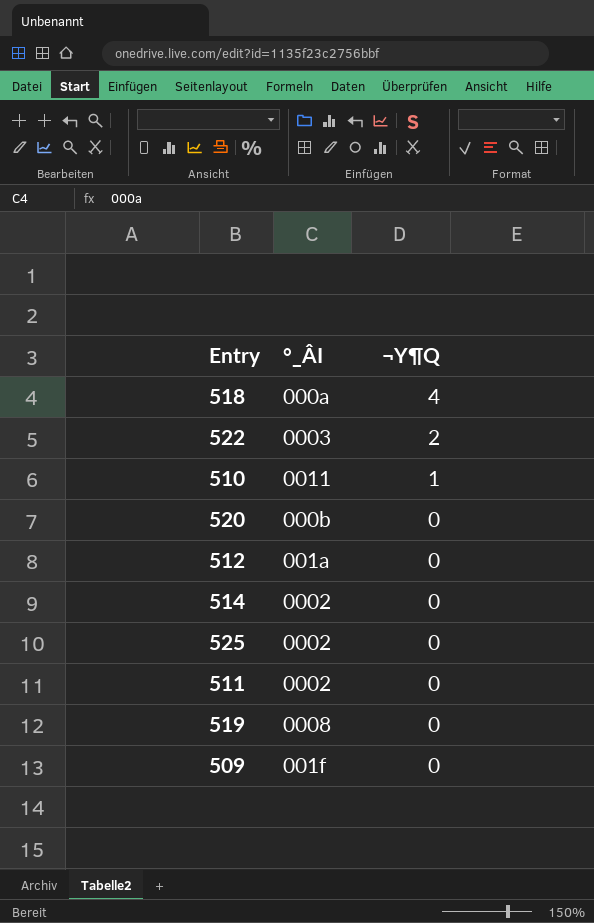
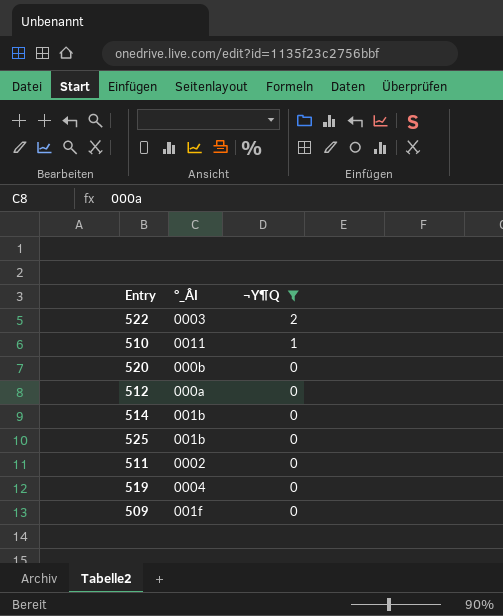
filter: none -> ¬Y¶Q != 4
512 | °_ÂI: 001a -> 000a
514 | °_ÂI: 0002 -> 001b
525 | °_ÂI: 0002 -> 001b
519 | °_ÂI: 0008 -> 0004

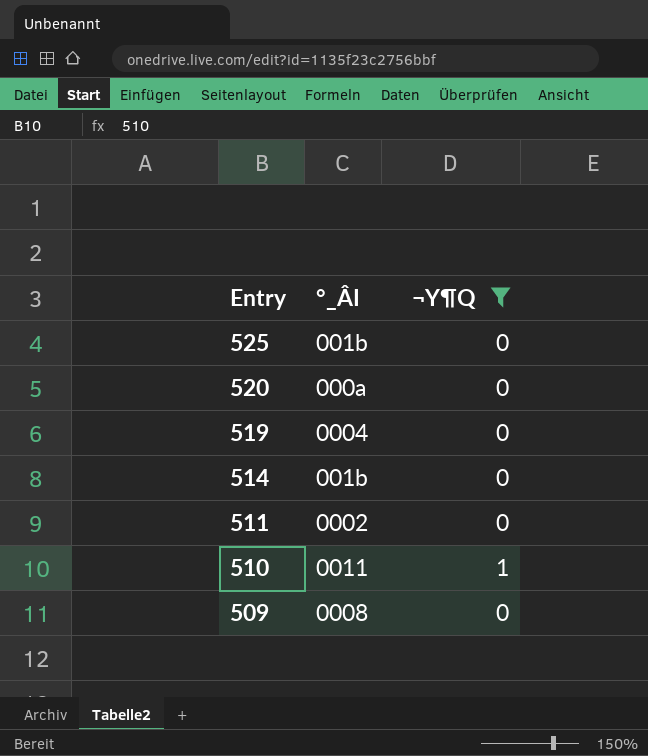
row order: ¬Y¶Q descending -> Entry descending
row 522: 0003 | 2 -> none
row 512: 000a | 0 -> none
520 | °_ÂI: 000b -> 000a
509 | °_ÂI: 001f -> 0008

